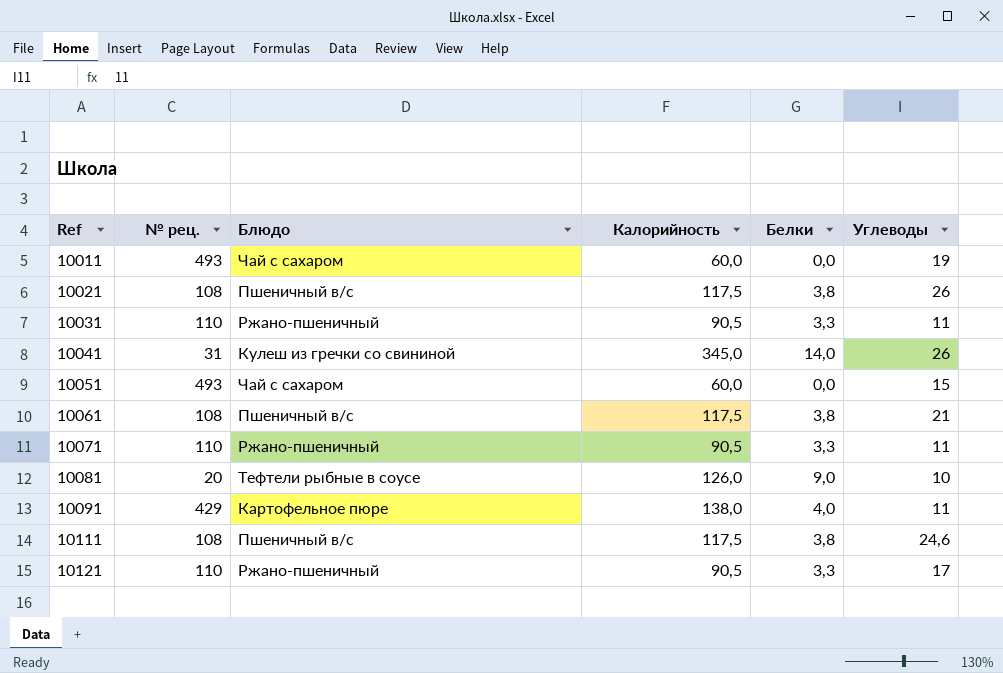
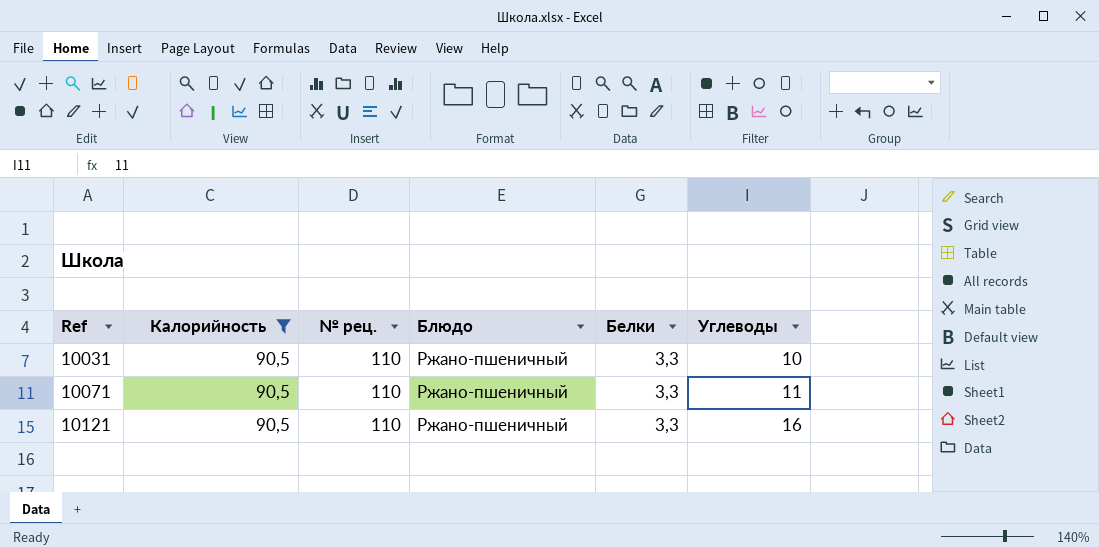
filter: none -> Калорийность = 90,5
column Калорийность | position: 4 -> 2
10031 | Углеводы: 11 -> 10
10121 | Углеводы: 17 -> 16

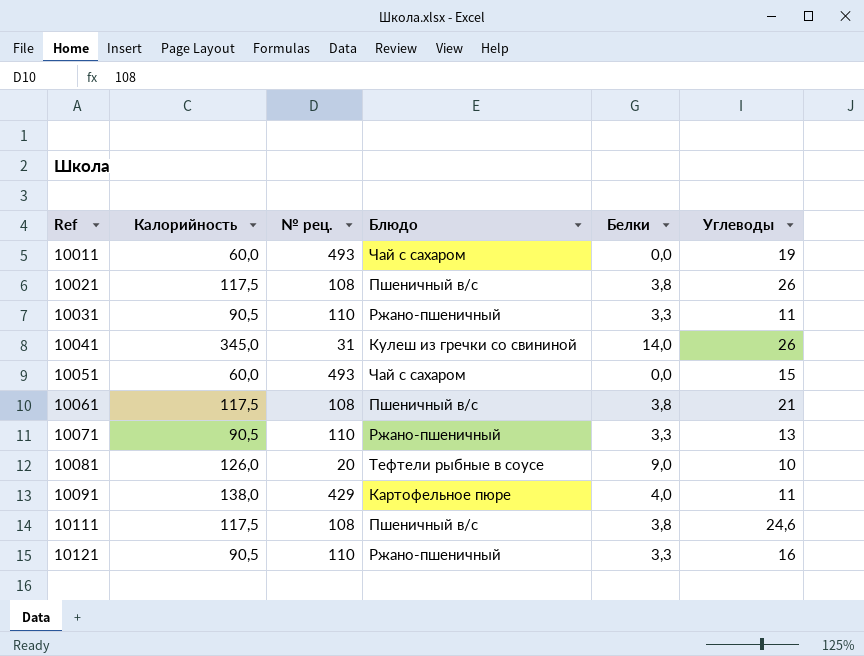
filter: Калорийность = 90,5 -> none
10031 | Углеводы: 10 -> 11
10071 | Углеводы: 11 -> 13

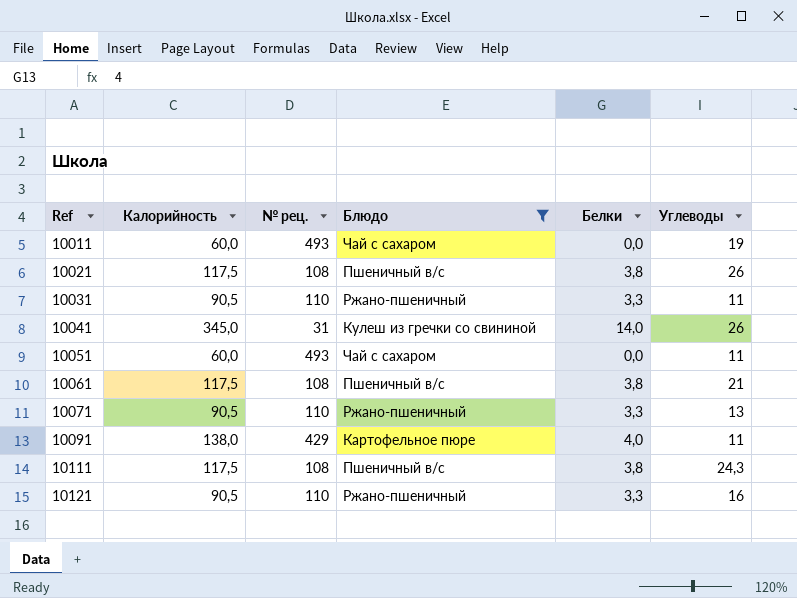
filter: none -> Блюдо != Тефтели рыбные в соусе
10051 | Углеводы: 15 -> 11
10111 | Углеводы: 24,6 -> 24,3

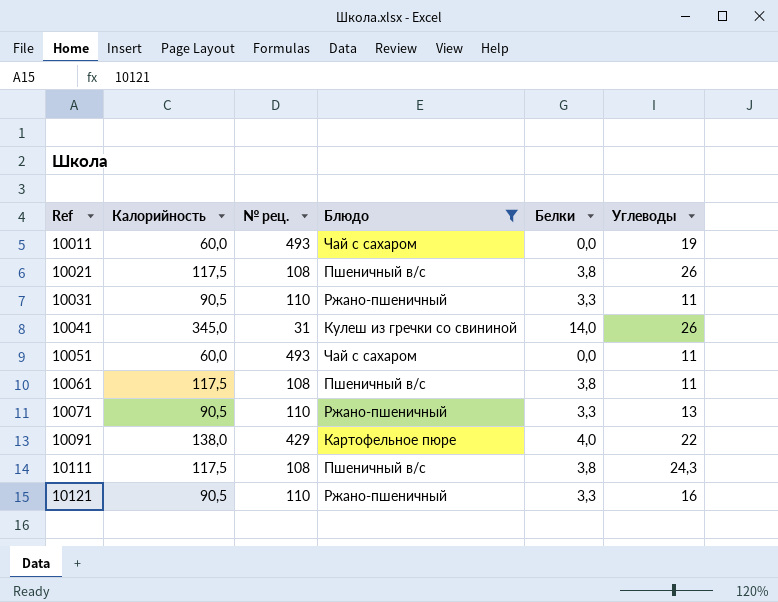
10061 | Углеводы: 21 -> 11
10091 | Углеводы: 11 -> 22

